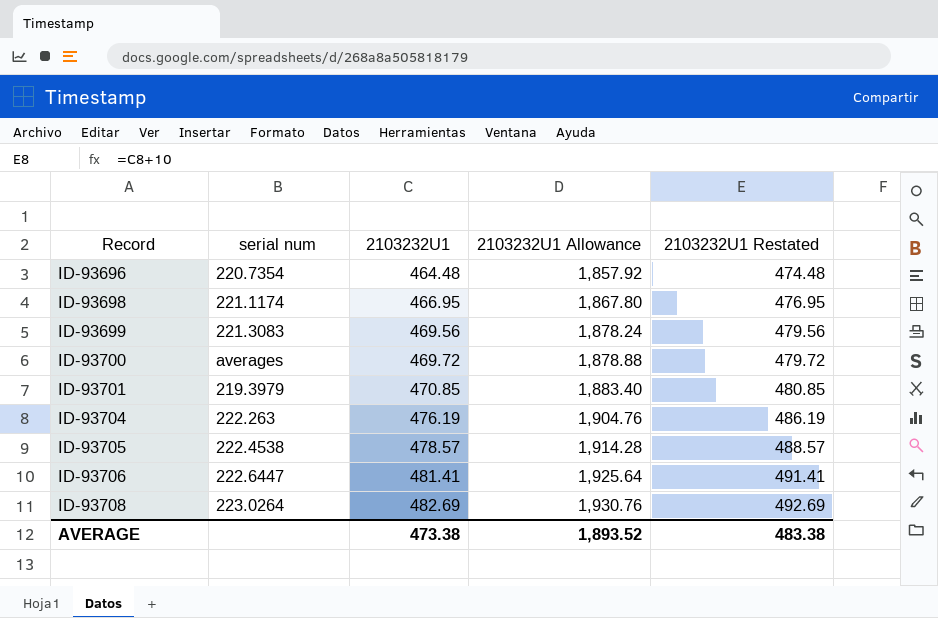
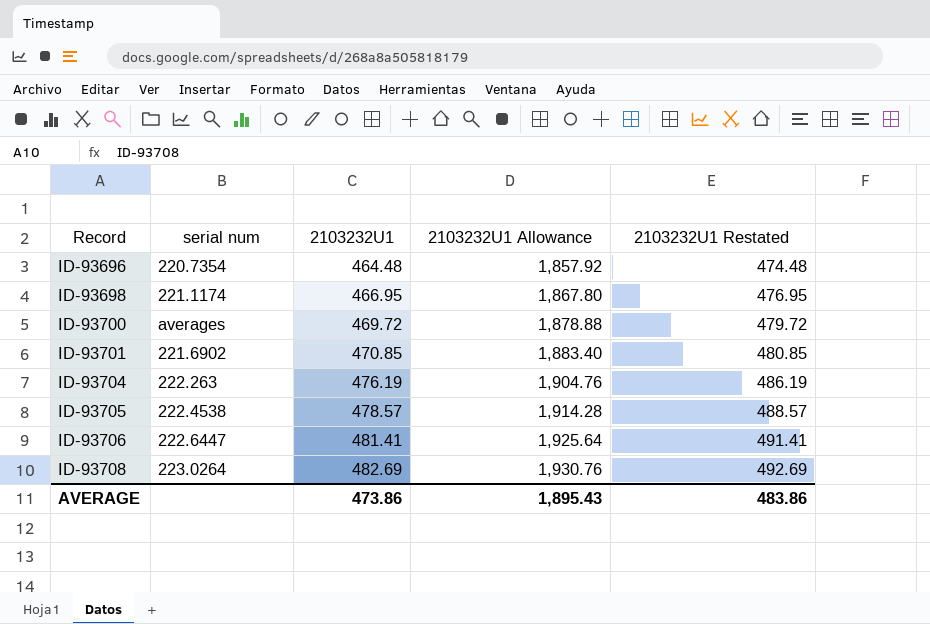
row ID-93699: 221.3083 | 469.56 | 1,878.24 | 479.56 -> none
ID-93701 | serial num: 219.3979 -> 221.6902
AVERAGE | 2103232U1: 473.38 -> 473.86
AVERAGE | 2103232U1 Allowance: 1,893.52 -> 1,895.43
AVERAGE | 2103232U1 Restated: 483.38 -> 483.86

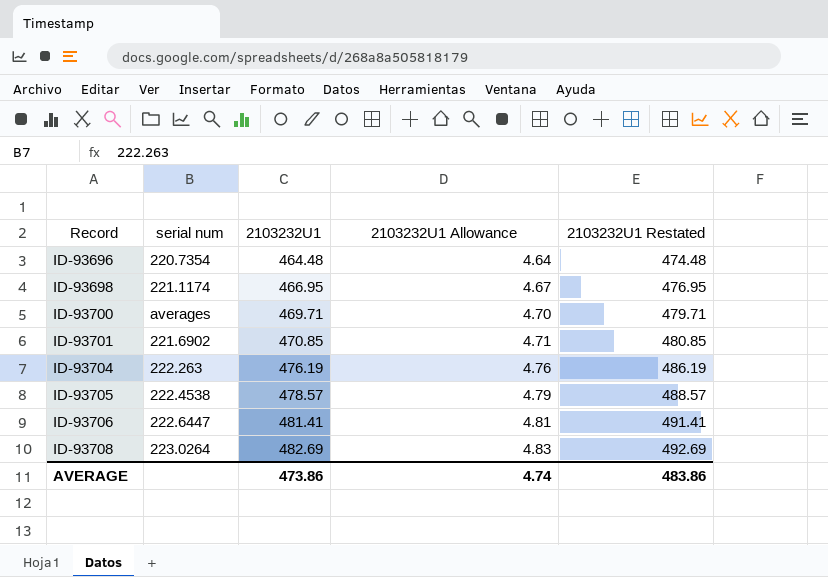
column 2103232U1 Allowance | formula: [2103232U1] * 4 -> [2103232U1] * 0.01
ID-93700 | 2103232U1: 469.72 -> 469.71
ID-93700 | 2103232U1 Restated: 479.72 -> 479.71
AVERAGE | 2103232U1 Allowance: 1,895.43 -> 4.74

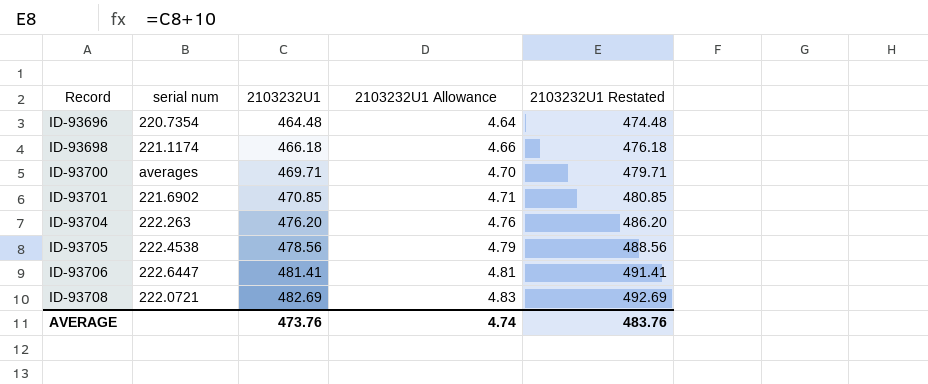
ID-93698 | 2103232U1: 466.95 -> 466.18
ID-93698 | 2103232U1 Allowance: 4.67 -> 4.66
ID-93698 | 2103232U1 Restated: 476.95 -> 476.18
ID-93704 | 2103232U1: 476.19 -> 476.20
ID-93704 | 2103232U1 Restated: 486.19 -> 486.20
ID-93705 | 2103232U1: 478.57 -> 478.56
ID-93705 | 2103232U1 Restated: 488.57 -> 488.56
ID-93708 | serial num: 223.0264 -> 222.0721
AVERAGE | 2103232U1: 473.86 -> 473.76
AVERAGE | 2103232U1 Restated: 483.86 -> 483.76

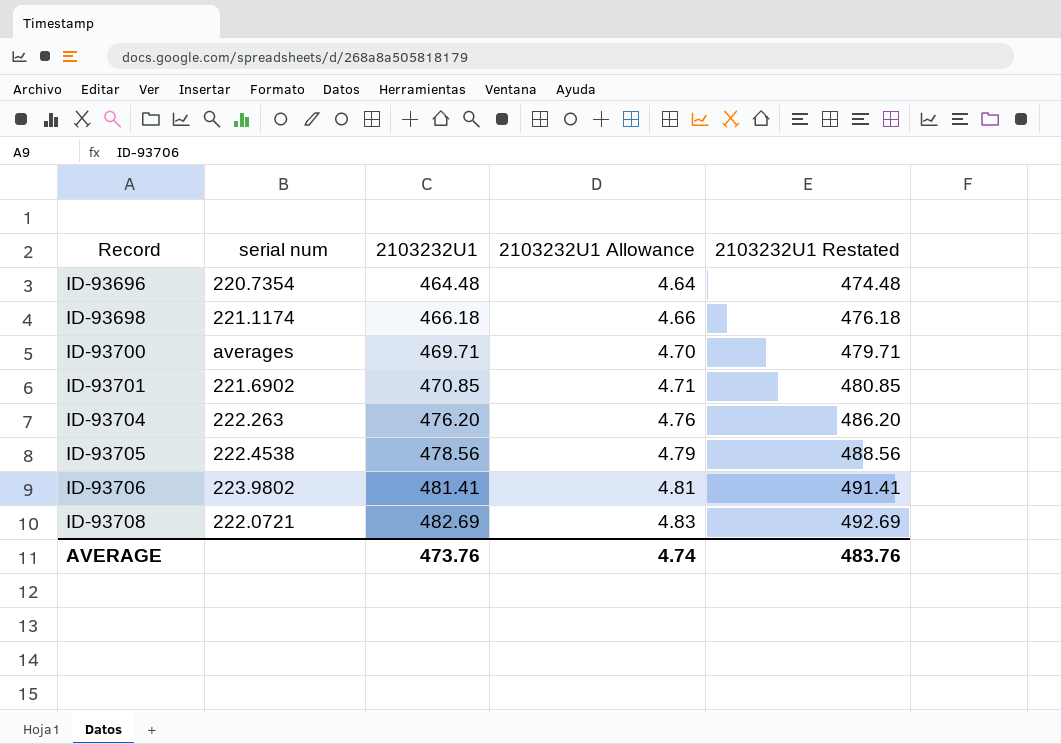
ID-93706 | serial num: 222.6447 -> 223.9802

